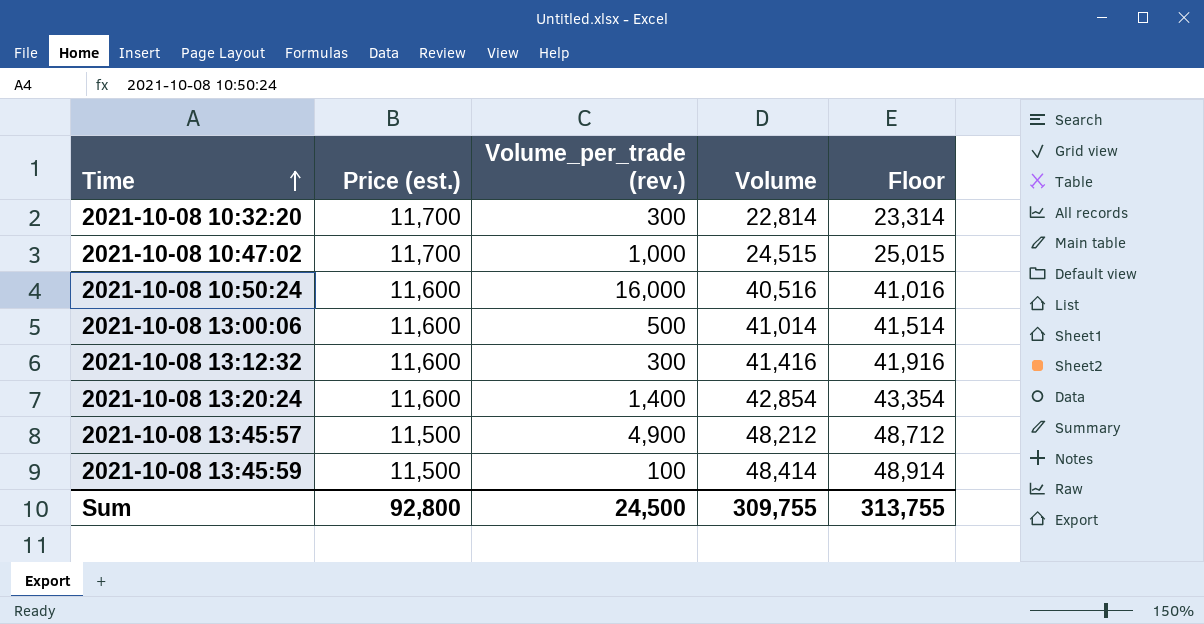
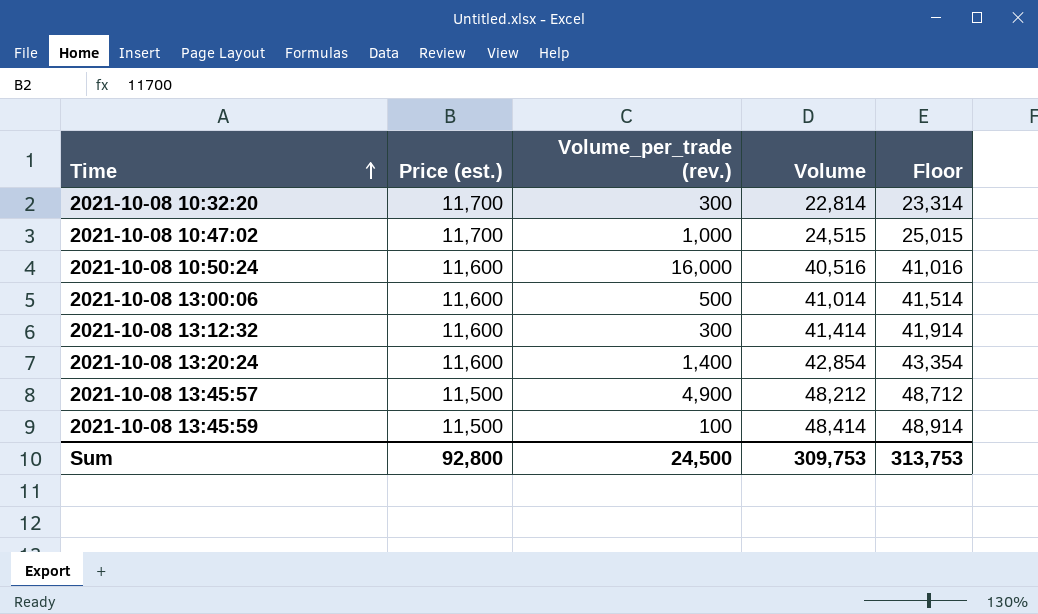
2021-10-08 13:12:32 | Volume: 41,416 -> 41,414
2021-10-08 13:12:32 | Floor: 41,916 -> 41,914
Sum | Volume: 309,755 -> 309,753
Sum | Floor: 313,755 -> 313,753

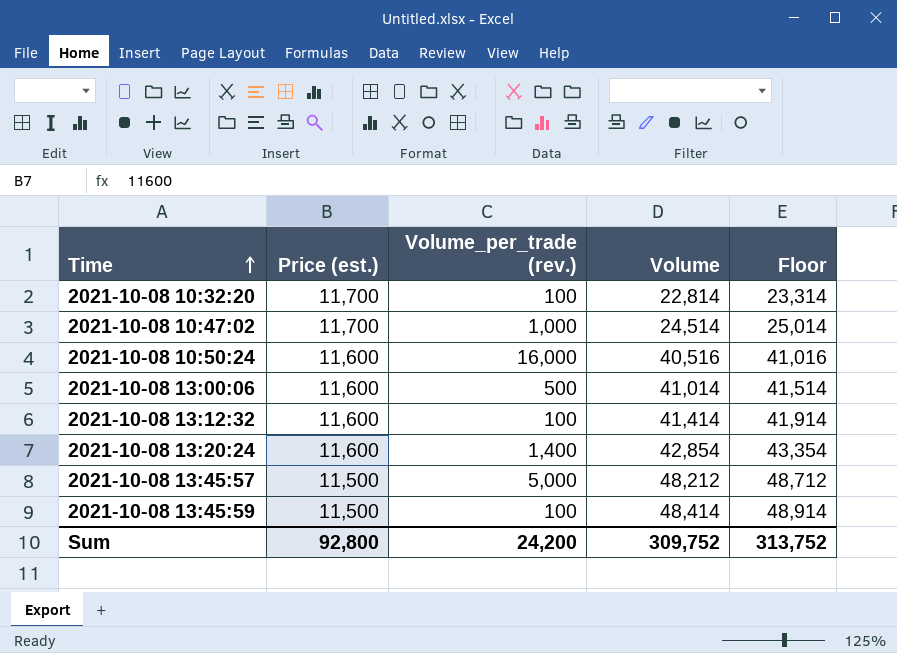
2021-10-08 10:32:20 | Volume_per_trade (rev.): 300 -> 100
2021-10-08 10:47:02 | Volume: 24,515 -> 24,514
2021-10-08 10:47:02 | Floor: 25,015 -> 25,014
2021-10-08 13:12:32 | Volume_per_trade (rev.): 300 -> 100
2021-10-08 13:45:57 | Volume_per_trade (rev.): 4,900 -> 5,000
Sum | Volume_per_trade (rev.): 24,500 -> 24,200
Sum | Volume: 309,753 -> 309,752
Sum | Floor: 313,753 -> 313,752

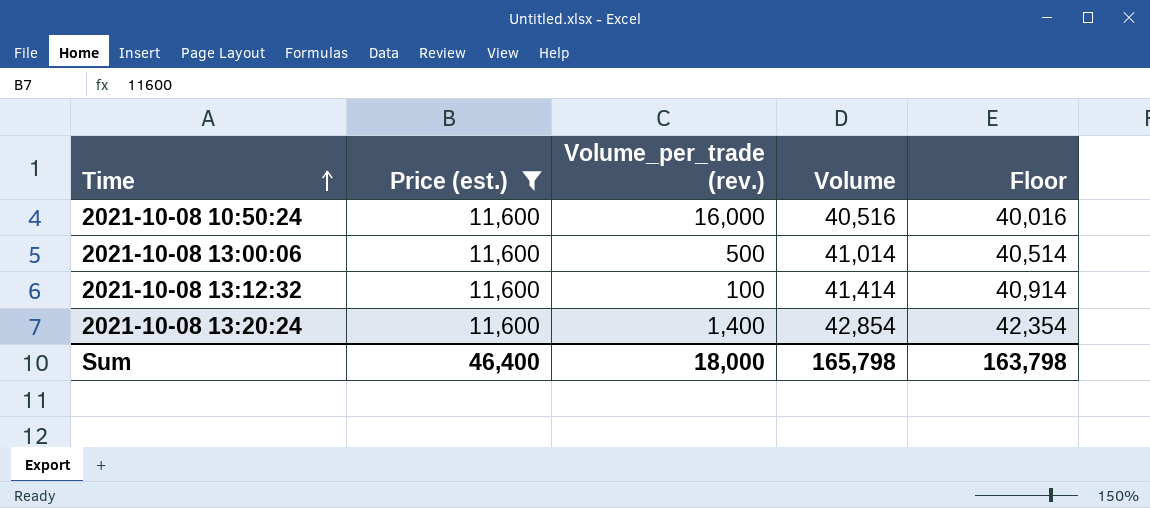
filter: none -> Price (est.) = 11,600
column Floor | formula: [Volume] + 500 -> [Volume] - 500
Sum | Price (est.): 92,800 -> 46,400
Sum | Volume_per_trade (rev.): 24,200 -> 18,000
Sum | Volume: 309,752 -> 165,798
Sum | Floor: 313,752 -> 163,798

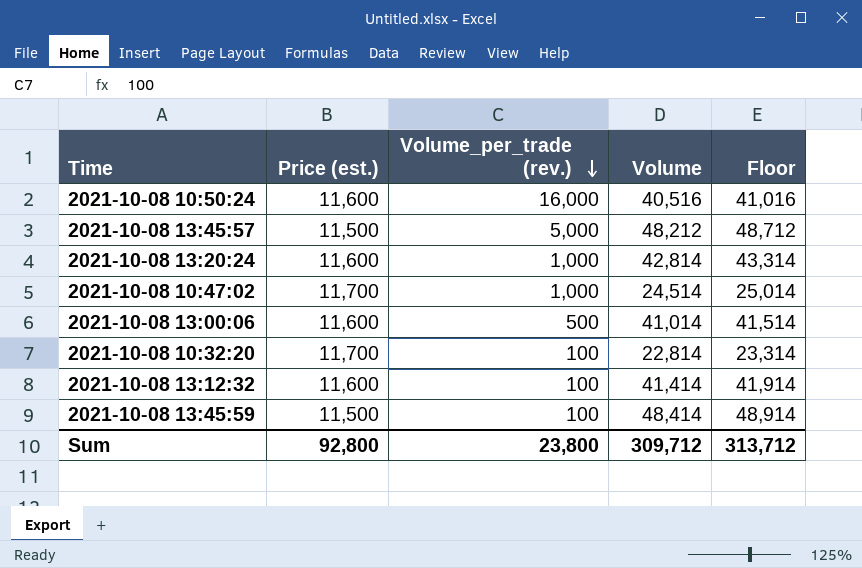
filter: Price (est.) = 11,600 -> none
row order: Time ascending -> Volume_per_trade (rev.) descending
column Floor | formula: [Volume] - 500 -> [Volume] + 500
2021-10-08 13:20:24 | Volume_per_trade (rev.): 1,400 -> 1,000
2021-10-08 13:20:24 | Volume: 42,854 -> 42,814
Sum | Price (est.): 46,400 -> 92,800
Sum | Volume_per_trade (rev.): 18,000 -> 23,800
Sum | Volume: 165,798 -> 309,712
Sum | Floor: 163,798 -> 313,712

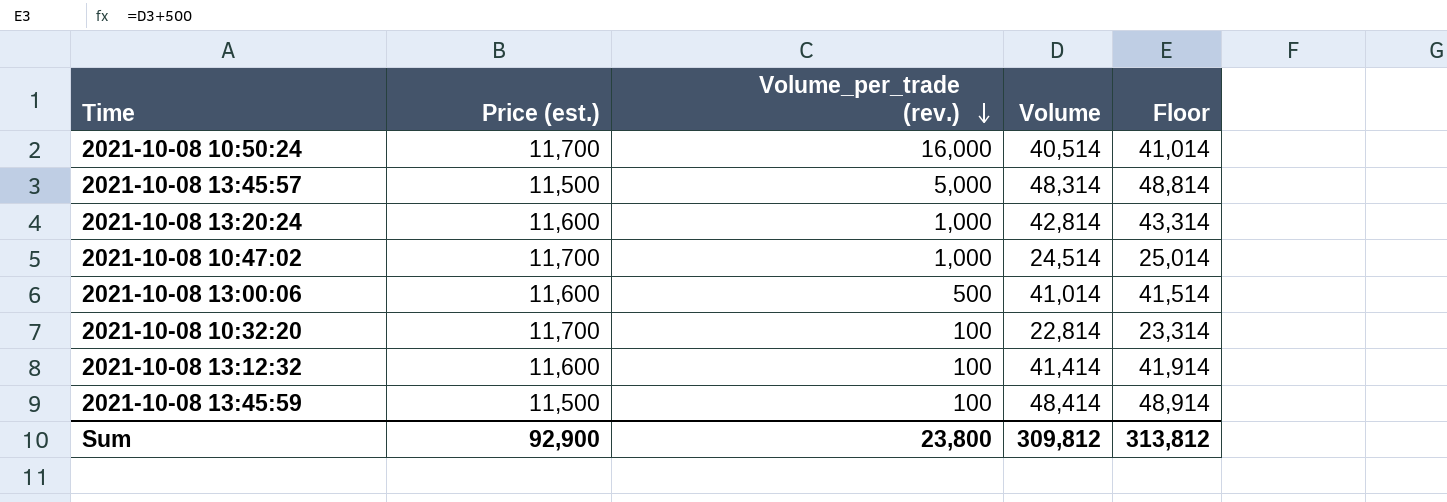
2021-10-08 10:50:24 | Price (est.): 11,600 -> 11,700
2021-10-08 10:50:24 | Volume: 40,516 -> 40,514
2021-10-08 10:50:24 | Floor: 41,016 -> 41,014
2021-10-08 13:45:57 | Volume: 48,212 -> 48,314
2021-10-08 13:45:57 | Floor: 48,712 -> 48,814
Sum | Price (est.): 92,800 -> 92,900
Sum | Volume: 309,712 -> 309,812
Sum | Floor: 313,712 -> 313,812

